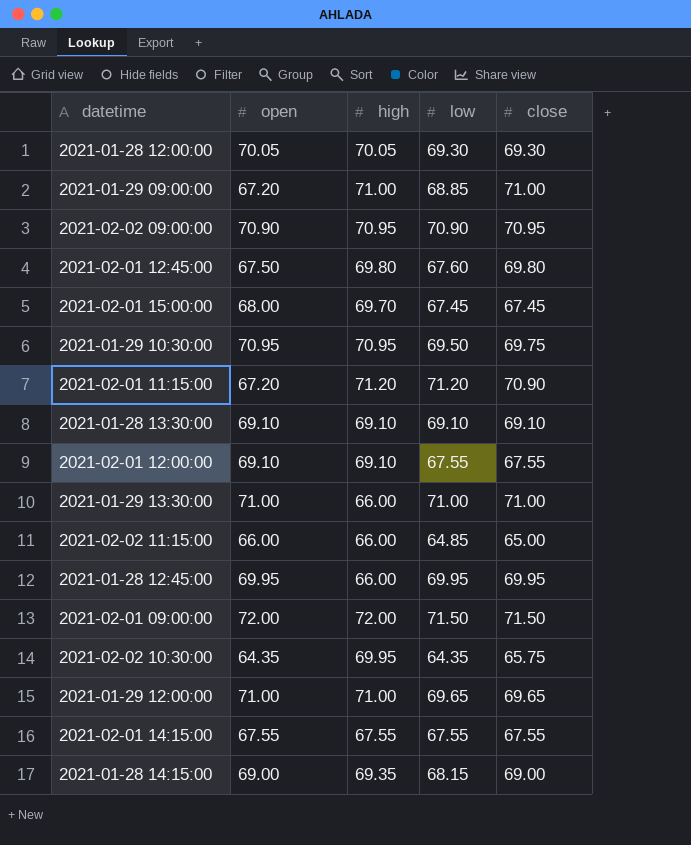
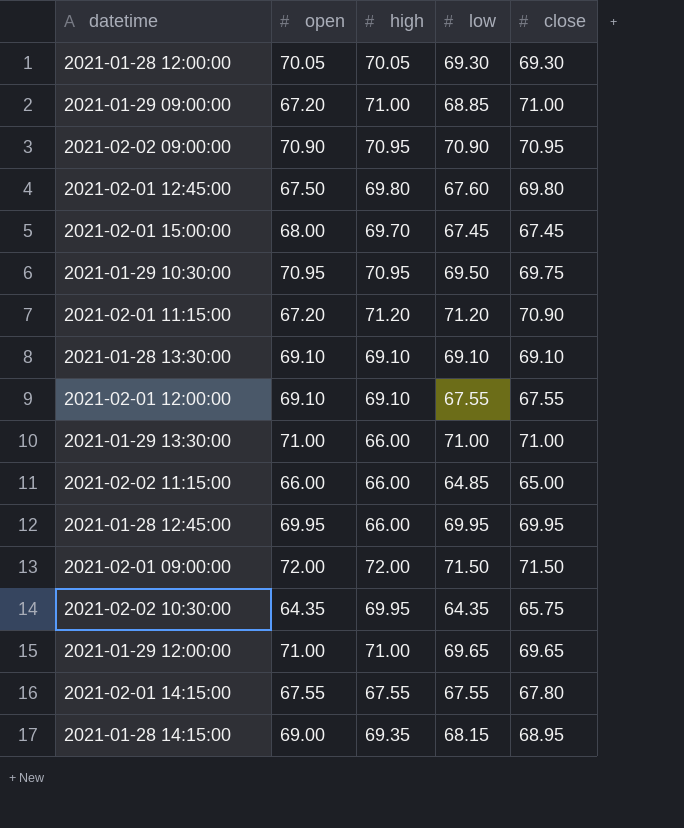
2021-02-01 14:15:00 | close: 67.55 -> 67.80
2021-01-28 14:15:00 | close: 69.00 -> 68.95

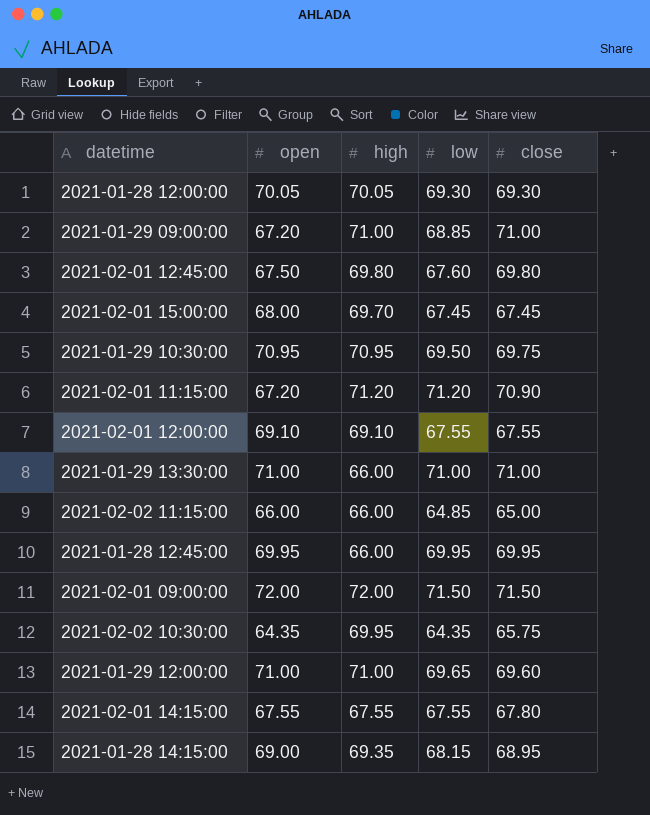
row 2021-02-02 09:00:00: 70.90 | 70.95 | 70.90 | 70.95 -> none
row 2021-01-28 13:30:00: 69.10 | 69.10 | 69.10 | 69.10 -> none
2021-01-29 12:00:00 | close: 69.65 -> 69.60

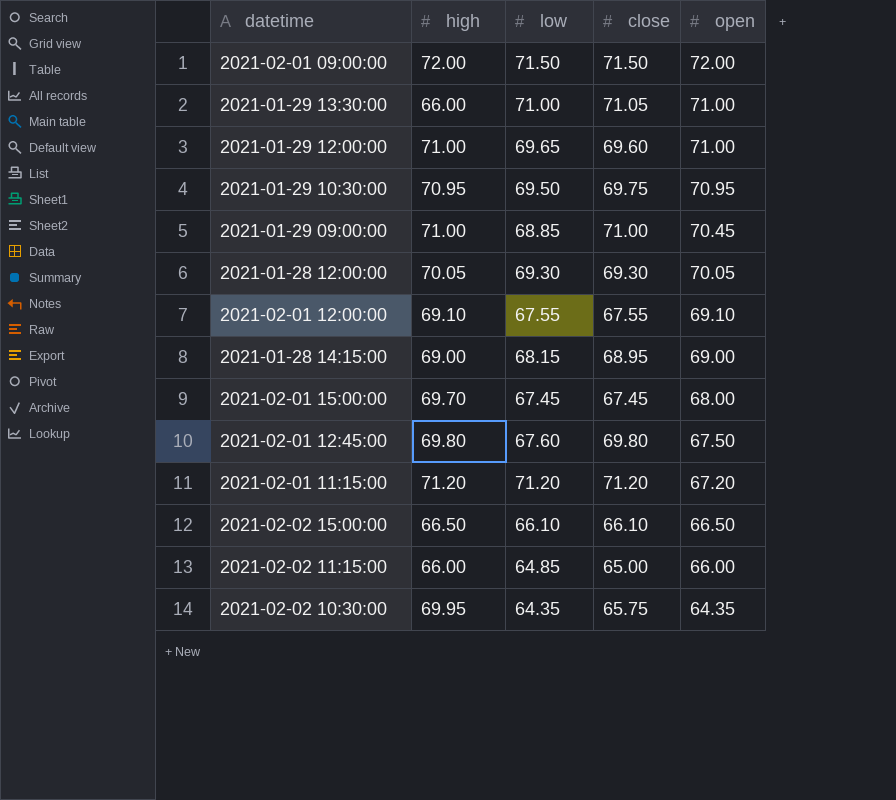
row order: none -> open descending
column open | position: 2 -> 5
row 2021-01-28 12:45:00: 69.95 | 66.00 | 69.95 | 69.95 -> none
row 2021-02-01 14:15:00: 67.55 | 67.55 | 67.55 | 67.80 -> none
2021-01-29 13:30:00 | close: 71.00 -> 71.05
2021-01-29 09:00:00 | open: 67.20 -> 70.45
2021-01-28 14:15:00 | high: 69.35 -> 69.00
2021-02-01 11:15:00 | close: 70.90 -> 71.20
row 2021-02-02 15:00:00: none -> 66.50 | 66.10 | 66.10 | 66.50

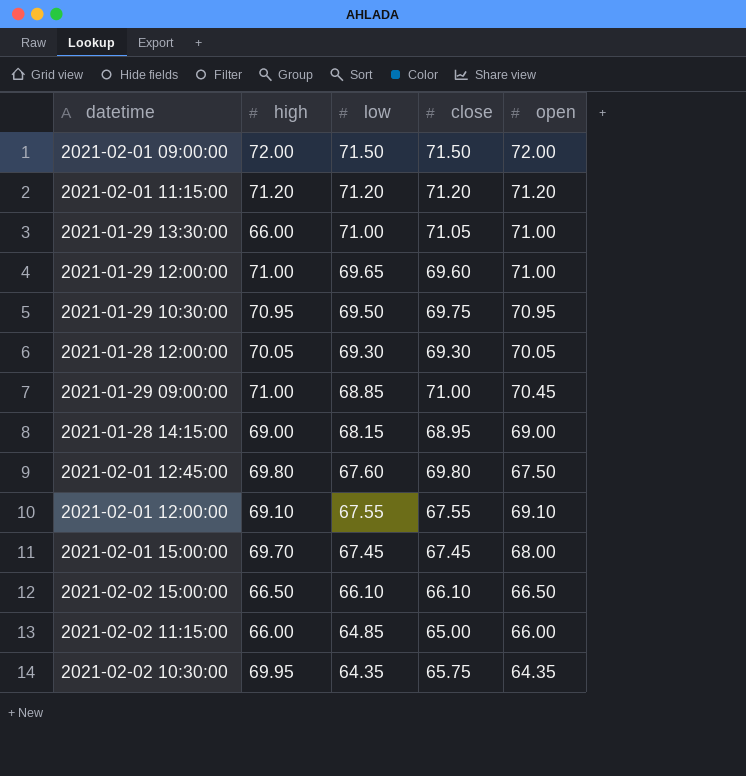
row order: open descending -> low descending
2021-02-01 11:15:00 | open: 67.20 -> 71.20

